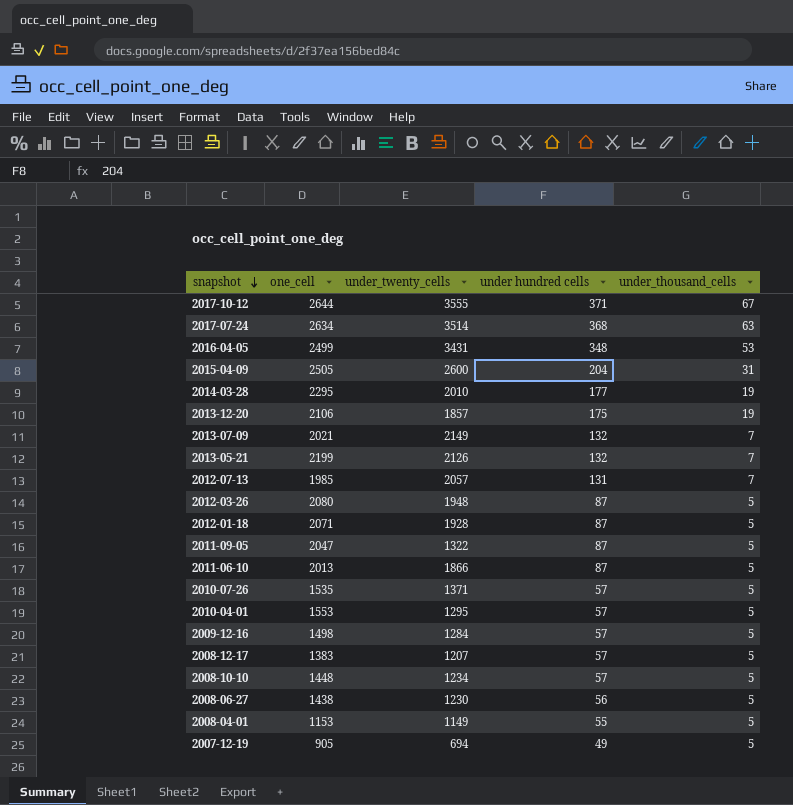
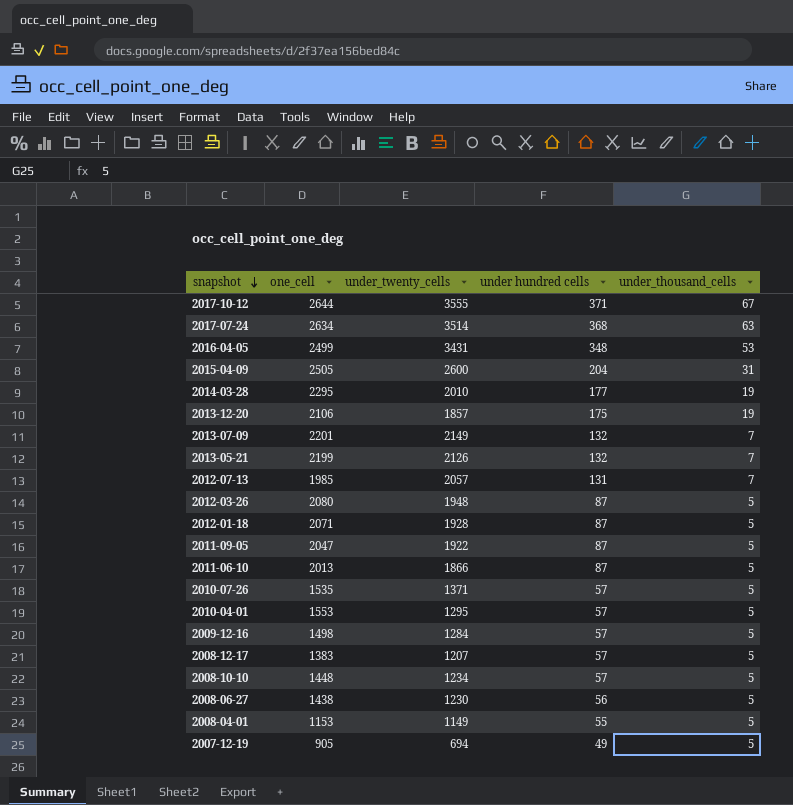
2013-07-09 | one_cell: 2021 -> 2201
2011-09-05 | under_twenty_cells: 1322 -> 1922

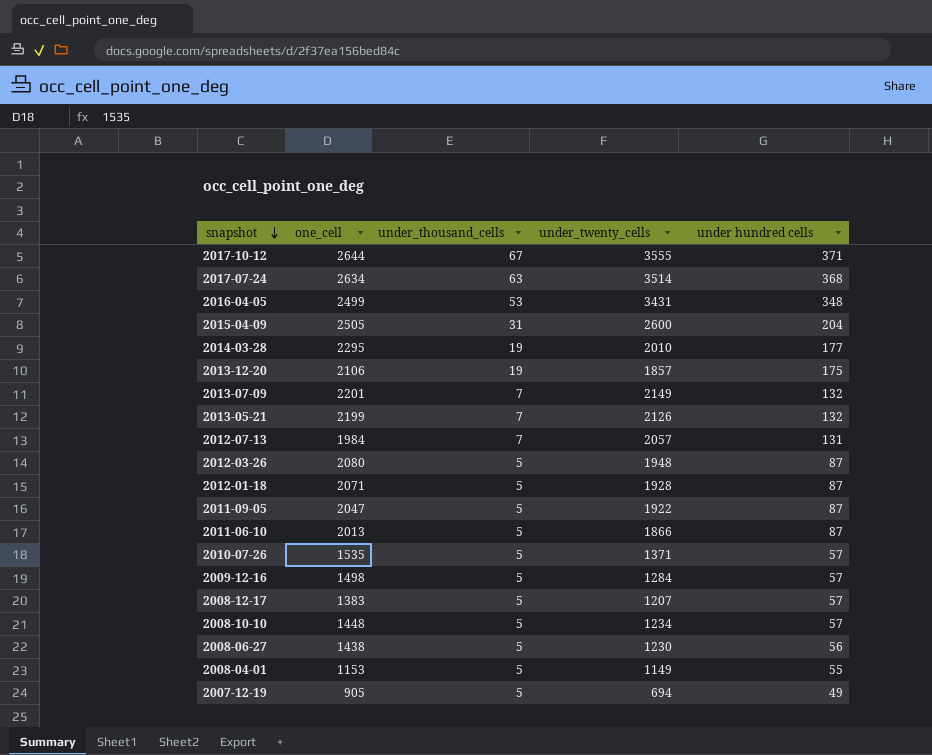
column under_thousand_cells | position: 5 -> 3
row 2010-04-01: 1553 | 1295 | 57 | 5 -> none
2012-07-13 | one_cell: 1985 -> 1984

